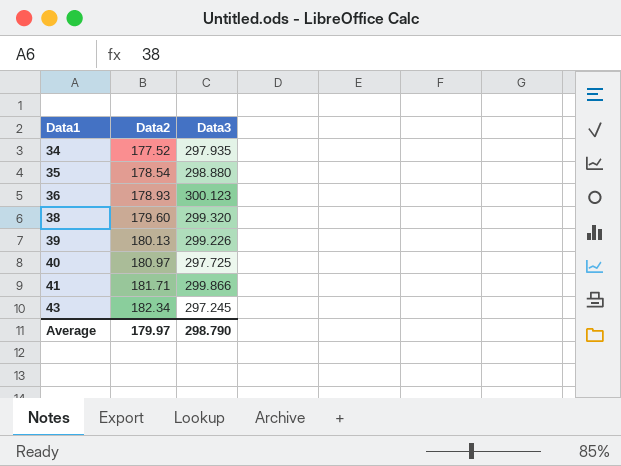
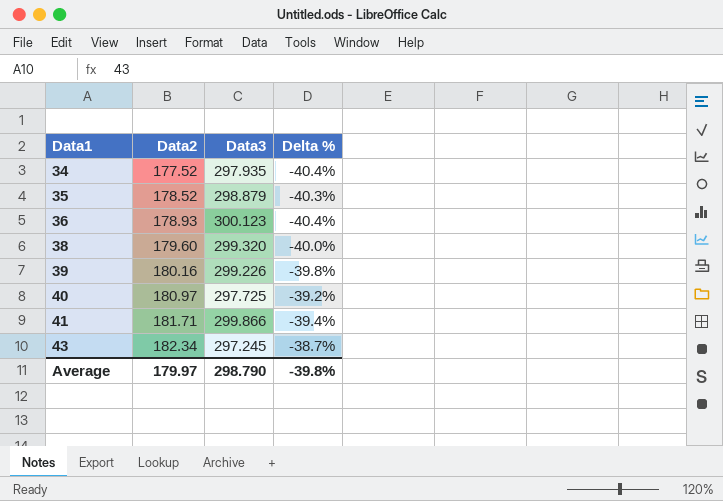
column Delta % | formula: none -> ([Data2] - [Data3]) / [Data3]
35 | Data2: 178.54 -> 178.52
35 | Data3: 298.880 -> 298.879
39 | Data2: 180.13 -> 180.16

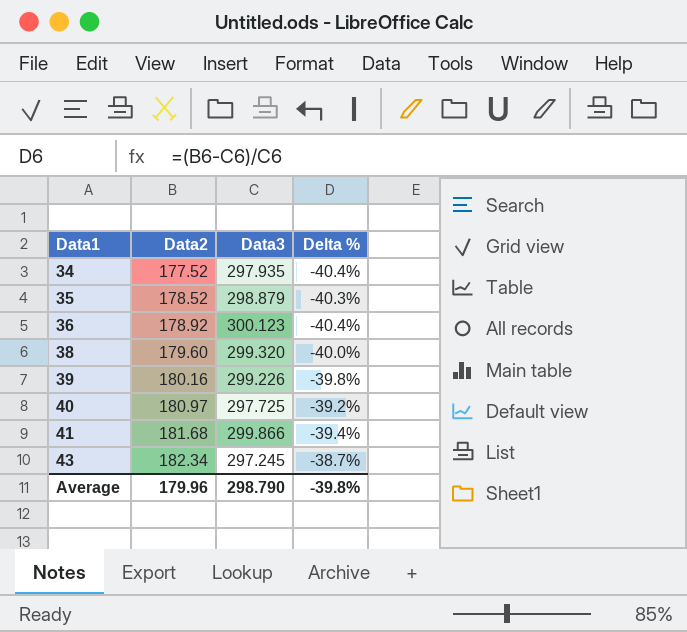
36 | Data2: 178.93 -> 178.92
41 | Data2: 181.71 -> 181.68
Average | Data2: 179.97 -> 179.96

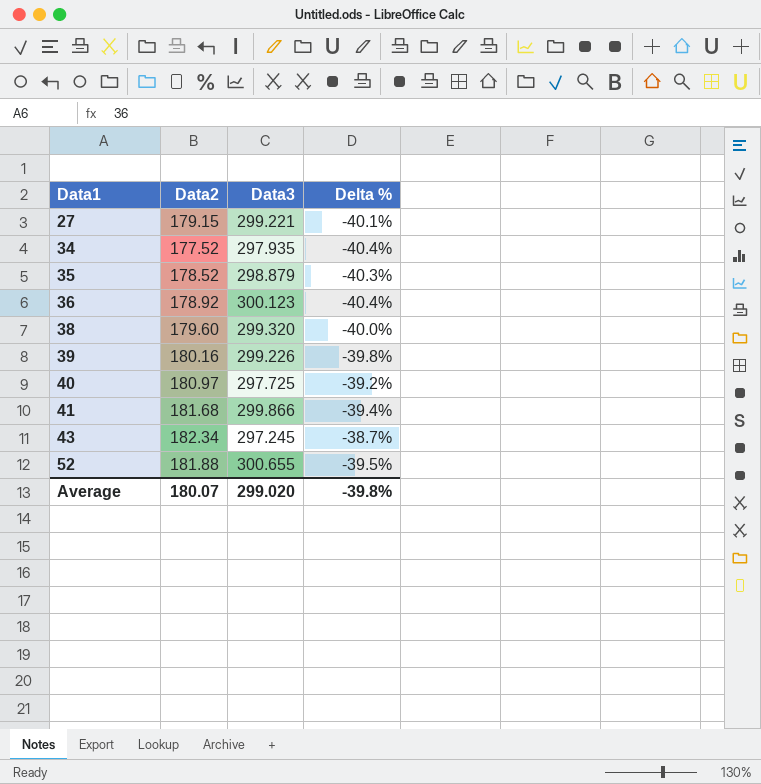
row 27: none -> 179.15 | 299.221 | -40.1%
row 52: none -> 181.88 | 300.655 | -39.5%
Average | Data2: 179.96 -> 180.07
Average | Data3: 298.790 -> 299.020

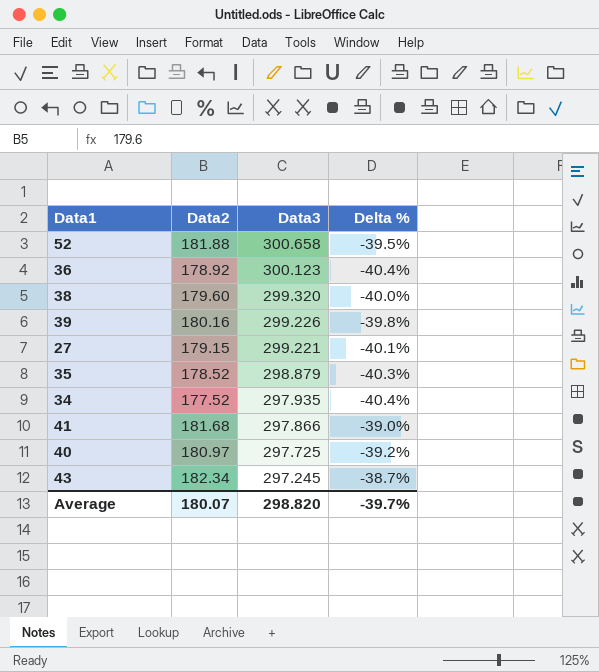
row order: Data1 ascending -> Data3 descending
52 | Data3: 300.655 -> 300.658
41 | Data3: 299.866 -> 297.866
41 | Delta %: -39.4% -> -39.0%
Average | Data3: 299.020 -> 298.820
Average | Delta %: -39.8% -> -39.7%

